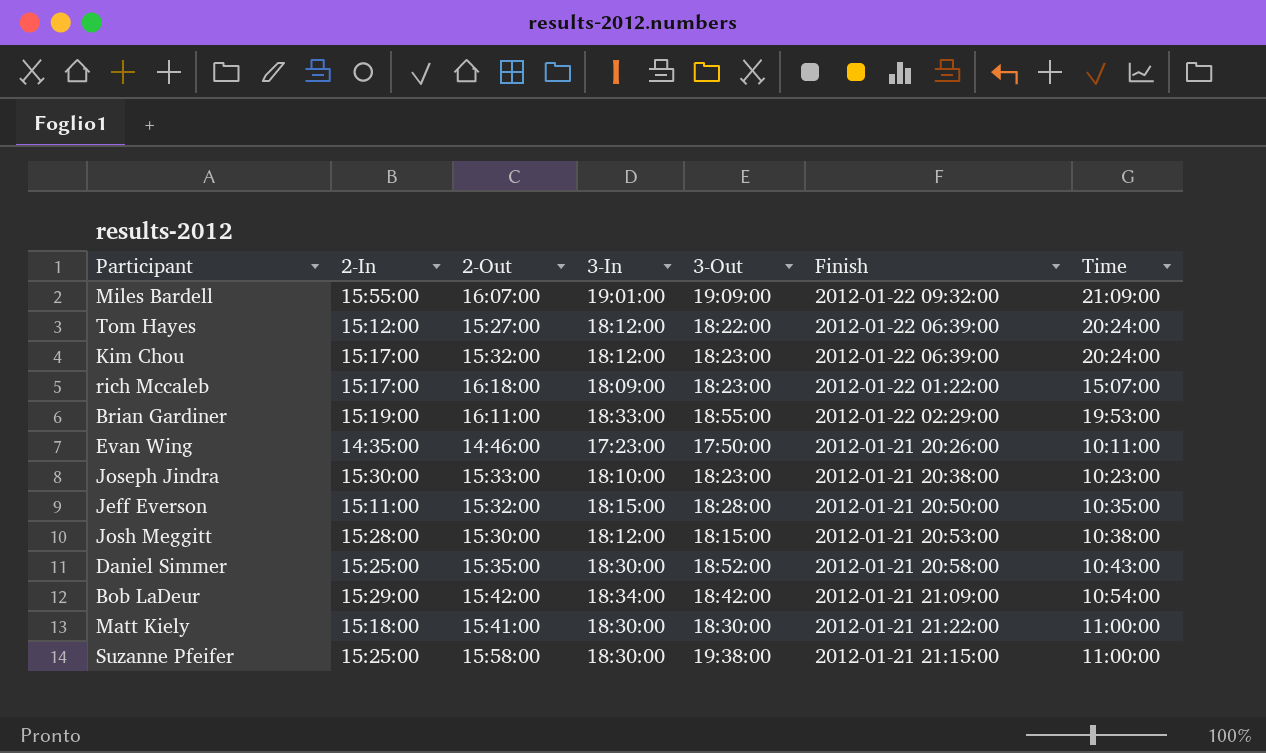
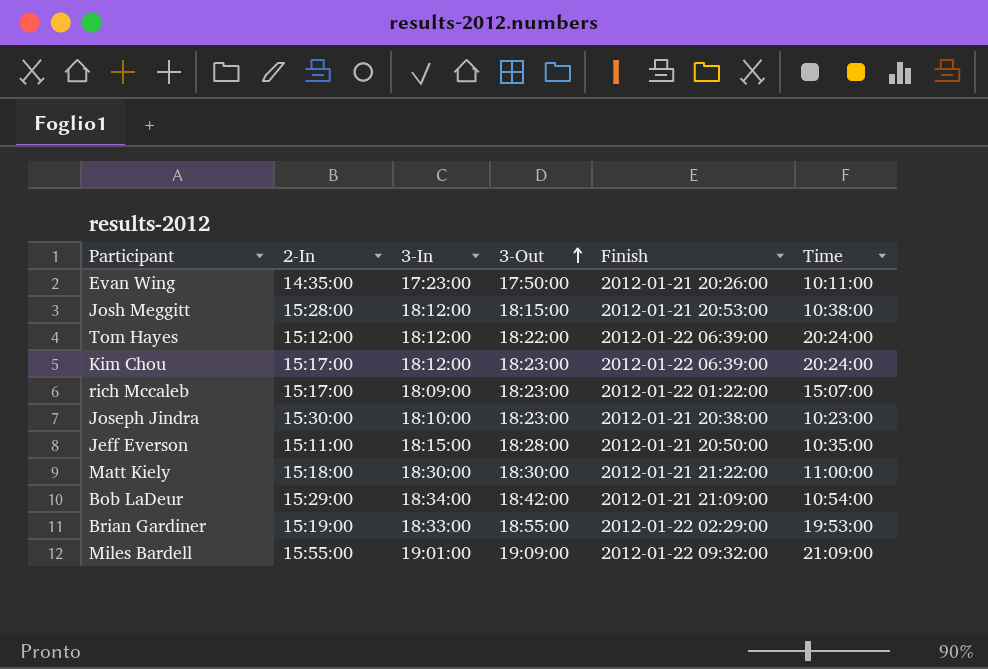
row order: none -> 3-Out ascending
column 2-Out | position: 3 -> none
row Daniel Simmer: 15:25:00 | 15:35:00 | 18:30:00 | 18:52:00 | 2012-01-21 20:58:00 | 10:43:00 -> none
row Suzanne Pfeifer: 15:25:00 | 15:58:00 | 18:30:00 | 19:38:00 | 2012-01-21 21:15:00 | 11:00:00 -> none

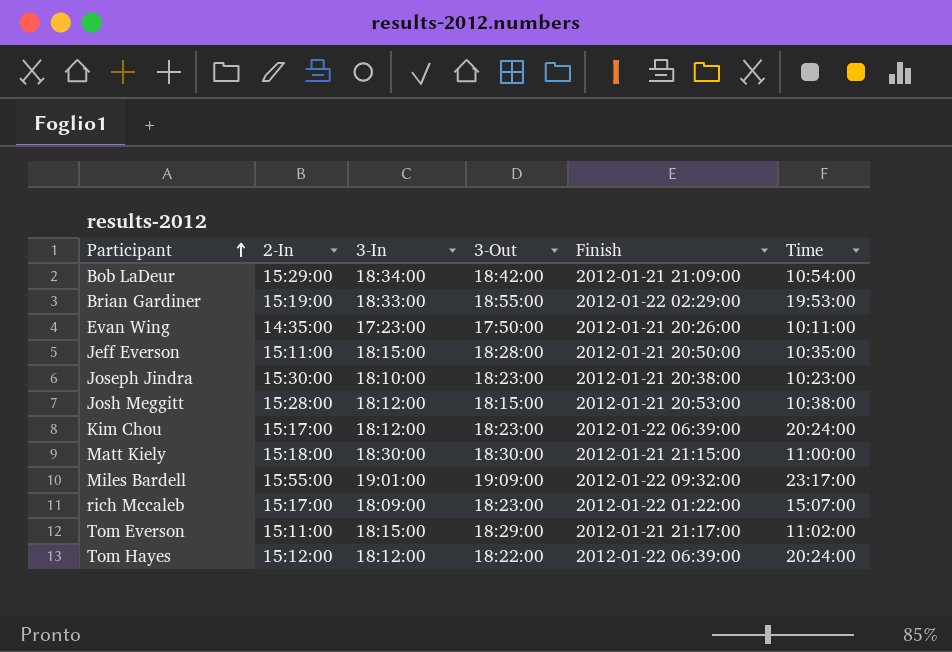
row order: 3-Out ascending -> Participant ascending
Matt Kiely | Finish: 2012-01-21 21:22:00 -> 2012-01-21 21:15:00
Miles Bardell | Time: 21:09:00 -> 23:17:00
row Tom Everson: none -> 15:11:00 | 18:15:00 | 18:29:00 | 2012-01-21 21:17:00 | 11:02:00

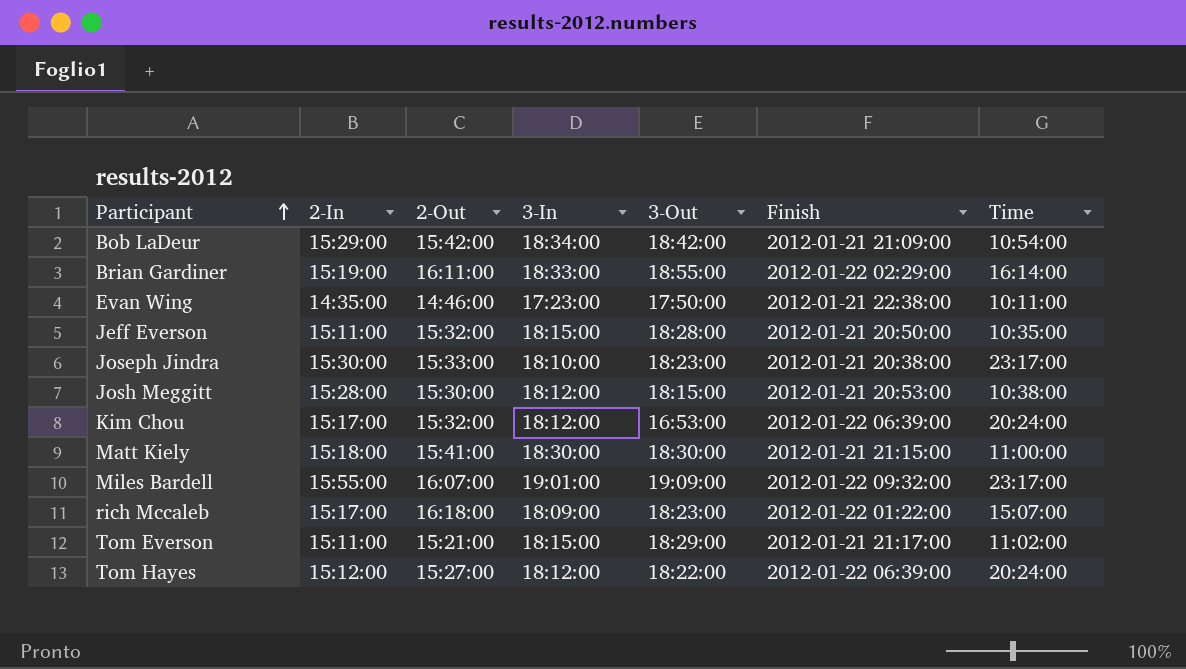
column 2-Out | position: none -> 3
Brian Gardiner | Time: 19:53:00 -> 16:14:00
Evan Wing | Finish: 2012-01-21 20:26:00 -> 2012-01-21 22:38:00
Joseph Jindra | Time: 10:23:00 -> 23:17:00
Kim Chou | 3-Out: 18:23:00 -> 16:53:00

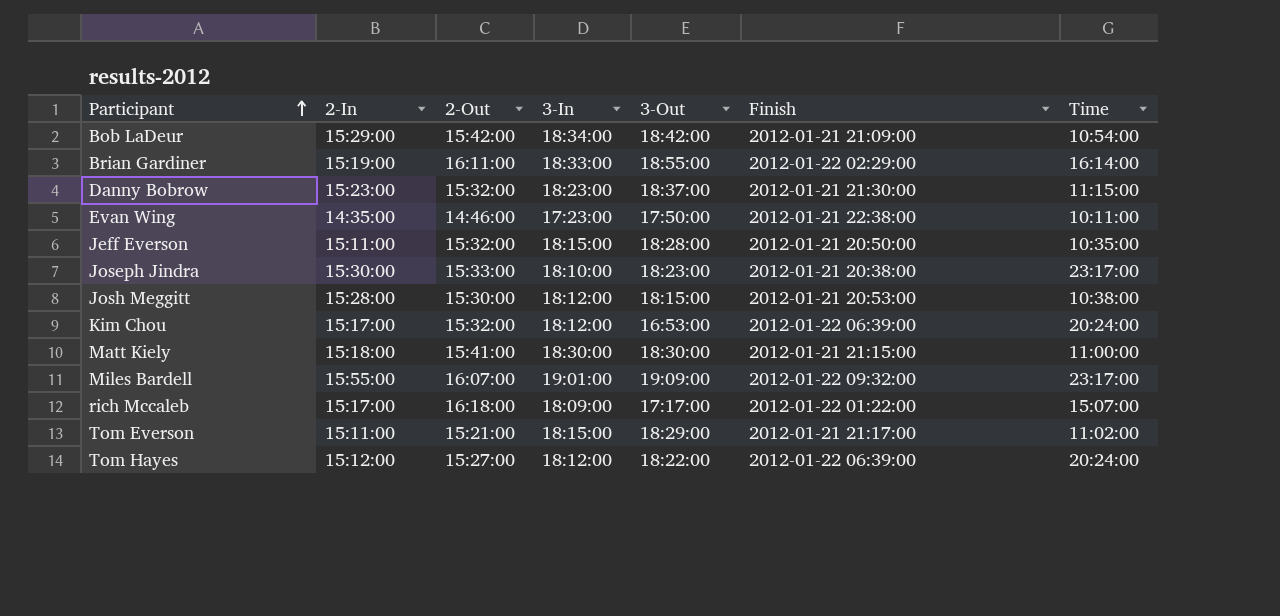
row Danny Bobrow: none -> 15:23:00 | 15:32:00 | 18:23:00 | 18:37:00 | 2012-01-21 21:30:00 | 11:15:00
rich Mccaleb | 3-Out: 18:23:00 -> 17:17:00

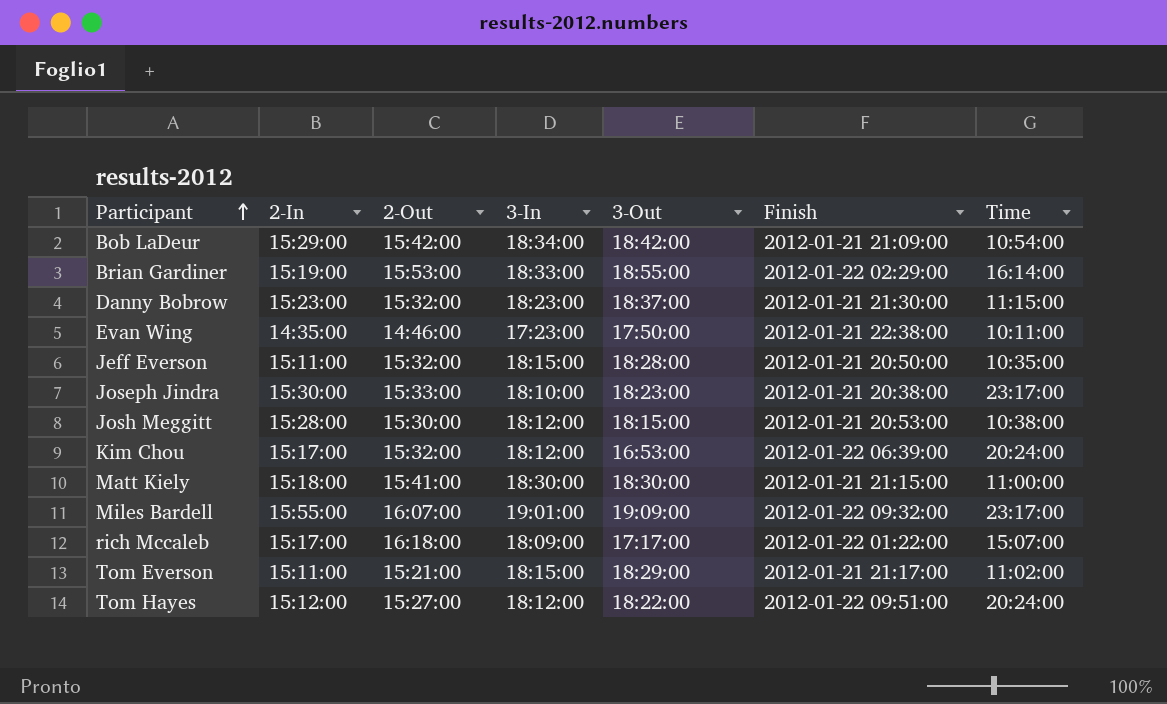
Brian Gardiner | 2-Out: 16:11:00 -> 15:53:00
Tom Hayes | Finish: 2012-01-22 06:39:00 -> 2012-01-22 09:51:00

